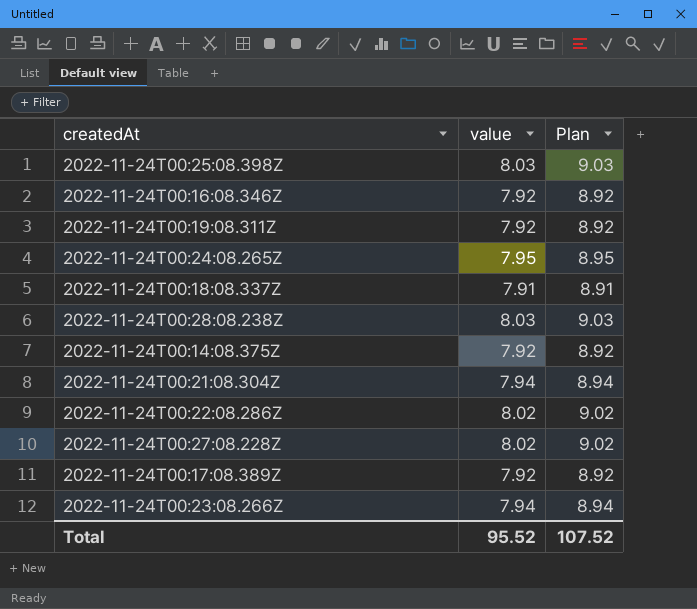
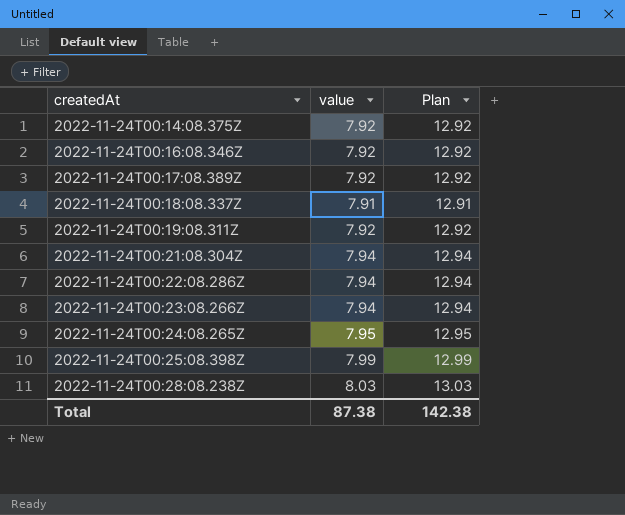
row order: none -> createdAt ascending
column Plan | formula: [value] + 1 -> [value] + 5
row 2022-11-24T00:27:08.228Z: 8.02 | 9.02 -> none
2022-11-24T00:22:08.286Z | value: 8.02 -> 7.94
2022-11-24T00:25:08.398Z | value: 8.03 -> 7.99
Total | value: 95.52 -> 87.38
Total | Plan: 107.52 -> 142.38

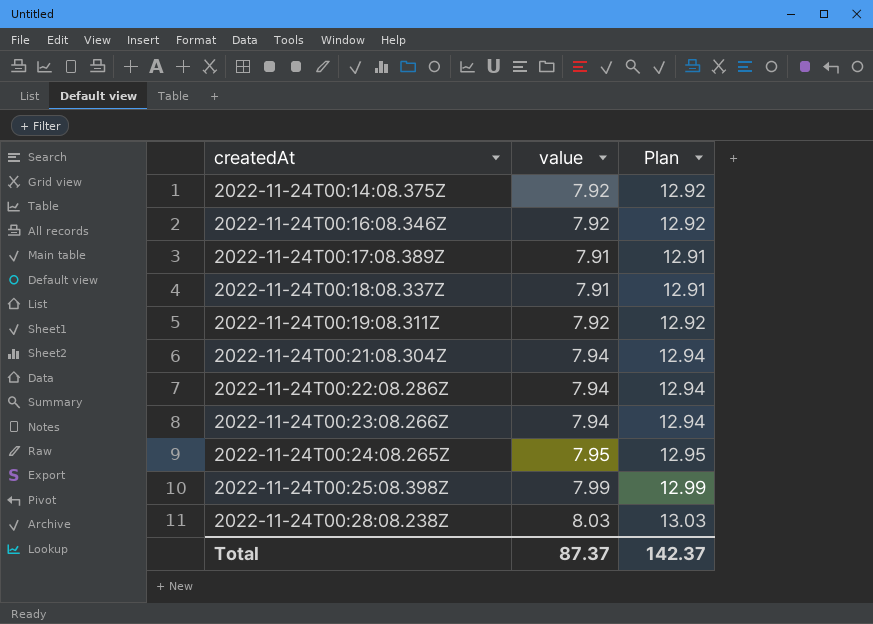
2022-11-24T00:17:08.389Z | value: 7.92 -> 7.91
2022-11-24T00:17:08.389Z | Plan: 12.92 -> 12.91
Total | value: 87.38 -> 87.37
Total | Plan: 142.38 -> 142.37

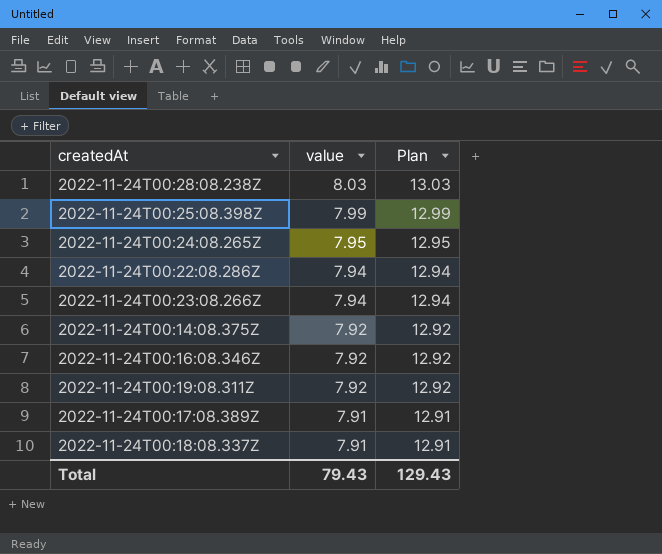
row order: createdAt ascending -> value descending
row 2022-11-24T00:21:08.304Z: 7.94 | 12.94 -> none
Total | value: 87.37 -> 79.43
Total | Plan: 142.37 -> 129.43

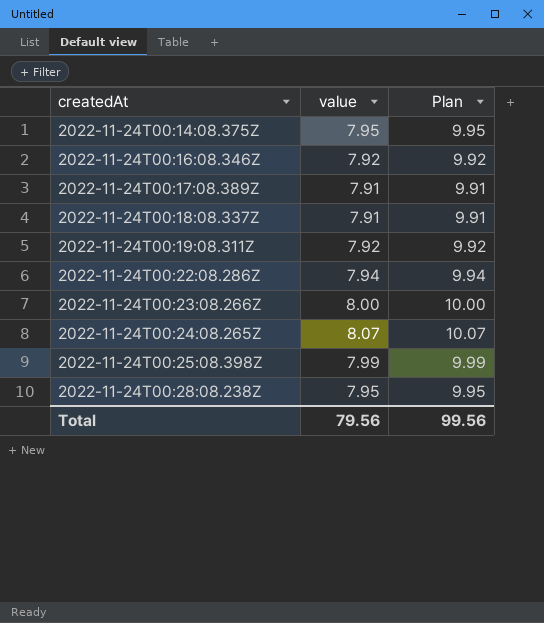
row order: value descending -> createdAt ascending
column Plan | formula: [value] + 5 -> [value] + 2
2022-11-24T00:14:08.375Z | value: 7.92 -> 7.95
2022-11-24T00:23:08.266Z | value: 7.94 -> 8.00
2022-11-24T00:24:08.265Z | value: 7.95 -> 8.07
2022-11-24T00:28:08.238Z | value: 8.03 -> 7.95
Total | value: 79.43 -> 79.56
Total | Plan: 129.43 -> 99.56

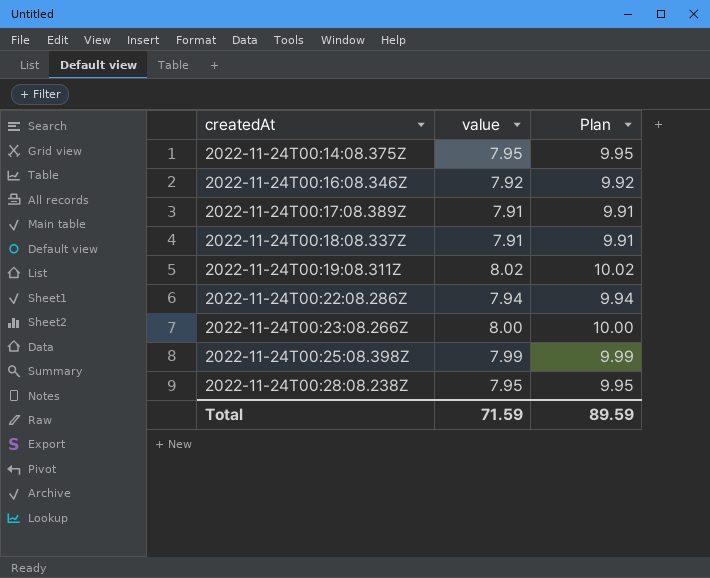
row 2022-11-24T00:24:08.265Z: 8.07 | 10.07 -> none
2022-11-24T00:19:08.311Z | value: 7.92 -> 8.02
2022-11-24T00:19:08.311Z | Plan: 9.92 -> 10.02
Total | value: 79.56 -> 71.59
Total | Plan: 99.56 -> 89.59

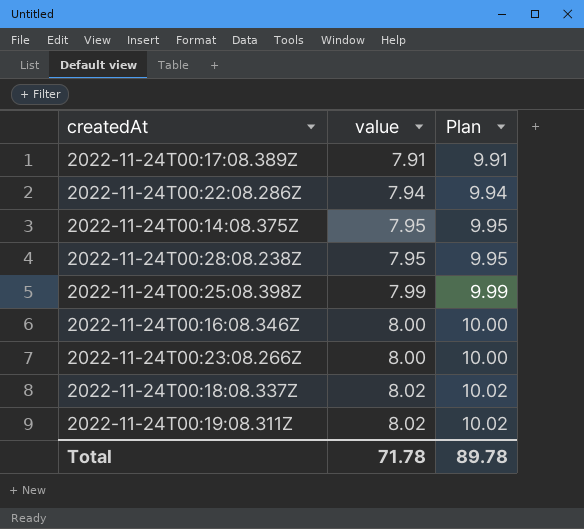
row order: createdAt ascending -> value ascending
2022-11-24T00:16:08.346Z | value: 7.92 -> 8.00
2022-11-24T00:16:08.346Z | Plan: 9.92 -> 10.00
2022-11-24T00:18:08.337Z | value: 7.91 -> 8.02
2022-11-24T00:18:08.337Z | Plan: 9.91 -> 10.02
Total | value: 71.59 -> 71.78
Total | Plan: 89.59 -> 89.78

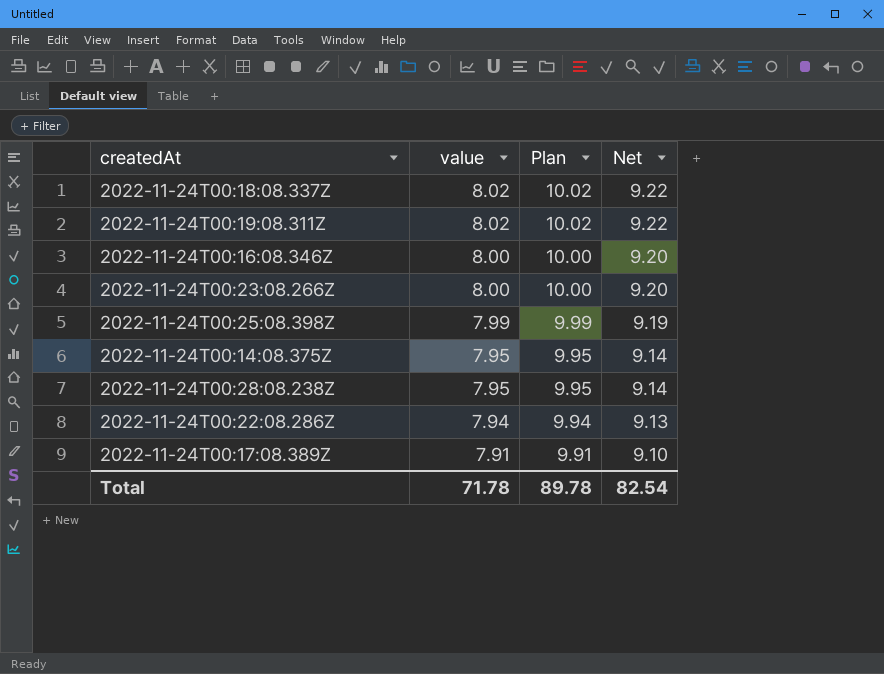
row order: value ascending -> value descending
column Net | formula: none -> [value] * 1.15

